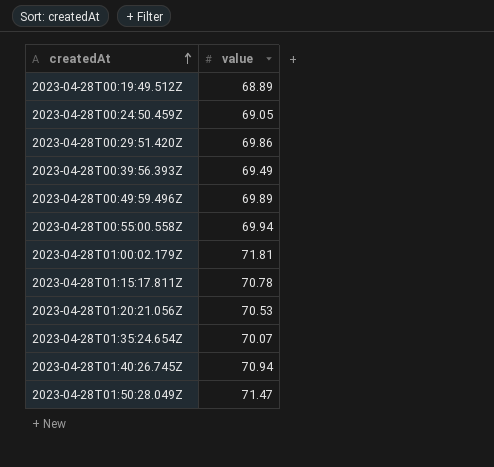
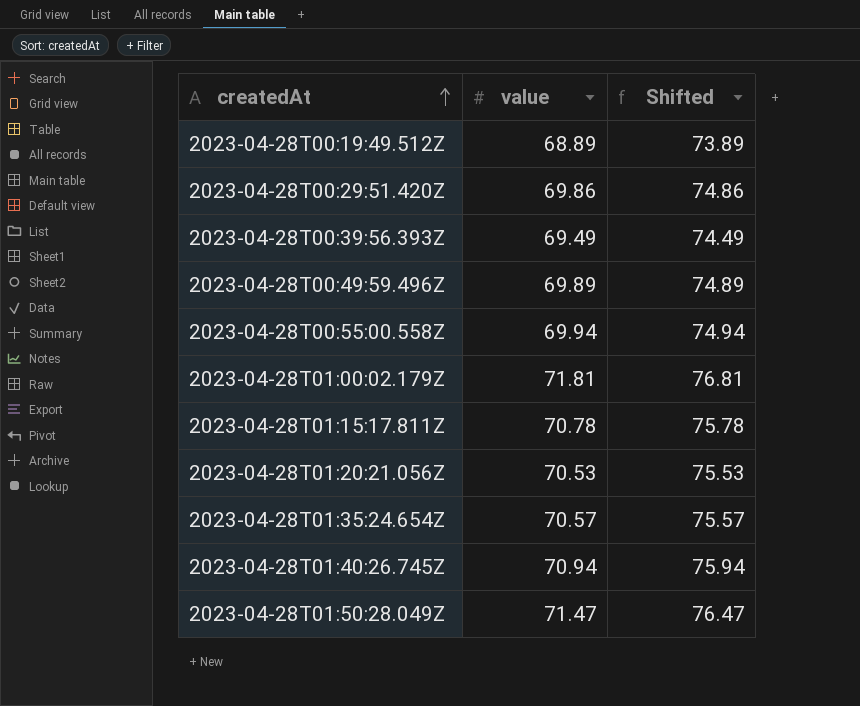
column Shifted | formula: none -> [value] + 5
row 2023-04-28T00:24:50.459Z: 69.05 -> none
2023-04-28T01:35:24.654Z | value: 70.07 -> 70.57

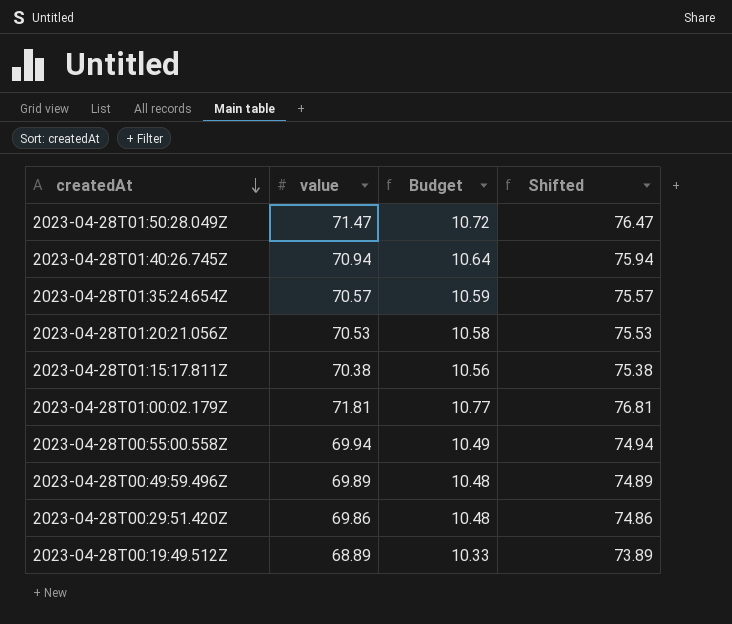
row order: createdAt ascending -> createdAt descending
column Budget | formula: none -> [value] * 0.15
row 2023-04-28T00:39:56.393Z: 69.49 | 74.49 -> none
2023-04-28T01:15:17.811Z | value: 70.78 -> 70.38
2023-04-28T01:15:17.811Z | Shifted: 75.78 -> 75.38

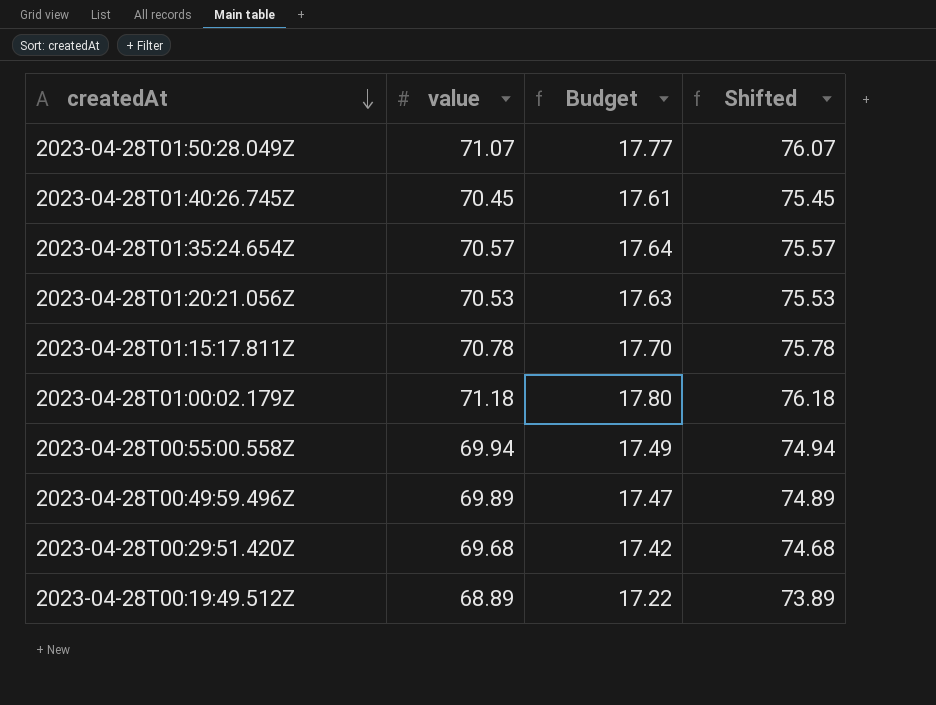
column Budget | formula: [value] * 0.15 -> [value] * 0.25
2023-04-28T01:50:28.049Z | value: 71.47 -> 71.07
2023-04-28T01:50:28.049Z | Shifted: 76.47 -> 76.07
2023-04-28T01:40:26.745Z | value: 70.94 -> 70.45
2023-04-28T01:40:26.745Z | Shifted: 75.94 -> 75.45
2023-04-28T01:15:17.811Z | value: 70.38 -> 70.78
2023-04-28T01:15:17.811Z | Shifted: 75.38 -> 75.78
2023-04-28T01:00:02.179Z | value: 71.81 -> 71.18
2023-04-28T01:00:02.179Z | Shifted: 76.81 -> 76.18
2023-04-28T00:29:51.420Z | value: 69.86 -> 69.68
2023-04-28T00:29:51.420Z | Shifted: 74.86 -> 74.68

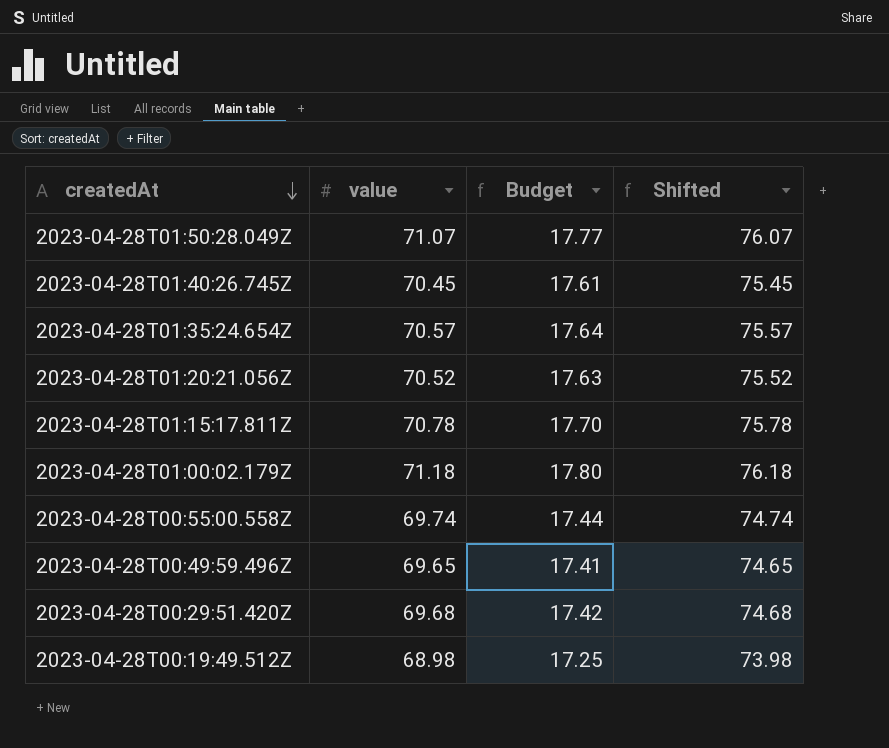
2023-04-28T01:20:21.056Z | value: 70.53 -> 70.52
2023-04-28T01:20:21.056Z | Shifted: 75.53 -> 75.52
2023-04-28T00:55:00.558Z | value: 69.94 -> 69.74
2023-04-28T00:55:00.558Z | Budget: 17.49 -> 17.44
2023-04-28T00:55:00.558Z | Shifted: 74.94 -> 74.74
2023-04-28T00:49:59.496Z | value: 69.89 -> 69.65
2023-04-28T00:49:59.496Z | Budget: 17.47 -> 17.41
2023-04-28T00:49:59.496Z | Shifted: 74.89 -> 74.65
2023-04-28T00:19:49.512Z | value: 68.89 -> 68.98
2023-04-28T00:19:49.512Z | Budget: 17.22 -> 17.25
2023-04-28T00:19:49.512Z | Shifted: 73.89 -> 73.98

